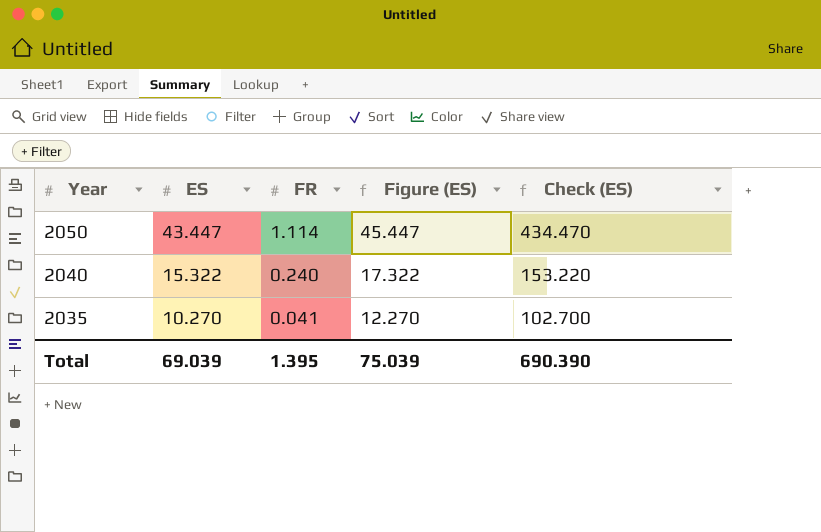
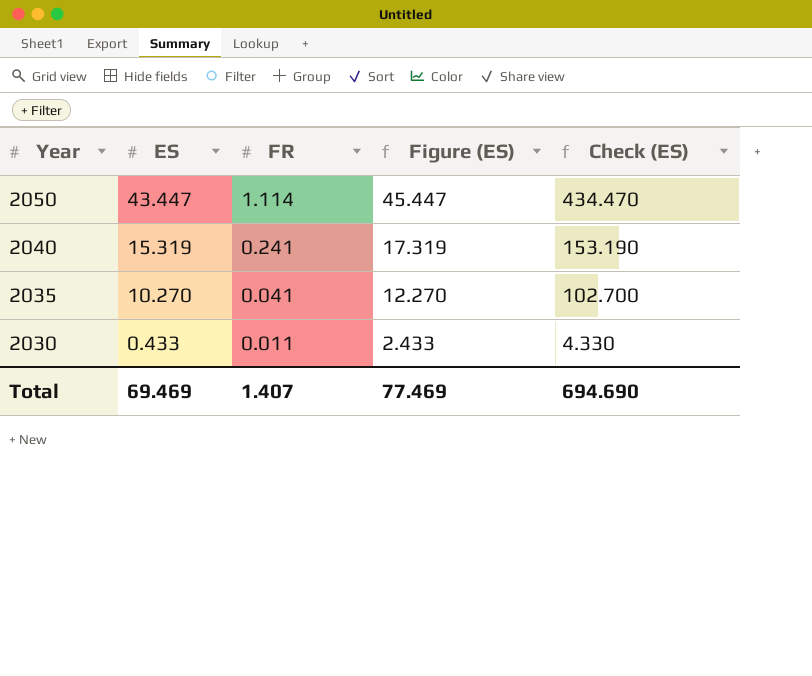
2040 | ES: 15.322 -> 15.319
2040 | FR: 0.240 -> 0.241
2040 | Figure (ES): 17.322 -> 17.319
2040 | Check (ES): 153.220 -> 153.190
row 2030: none -> 0.433 | 0.011 | 2.433 | 4.330
Total | ES: 69.039 -> 69.469
Total | FR: 1.395 -> 1.407
Total | Figure (ES): 75.039 -> 77.469
Total | Check (ES): 690.390 -> 694.690

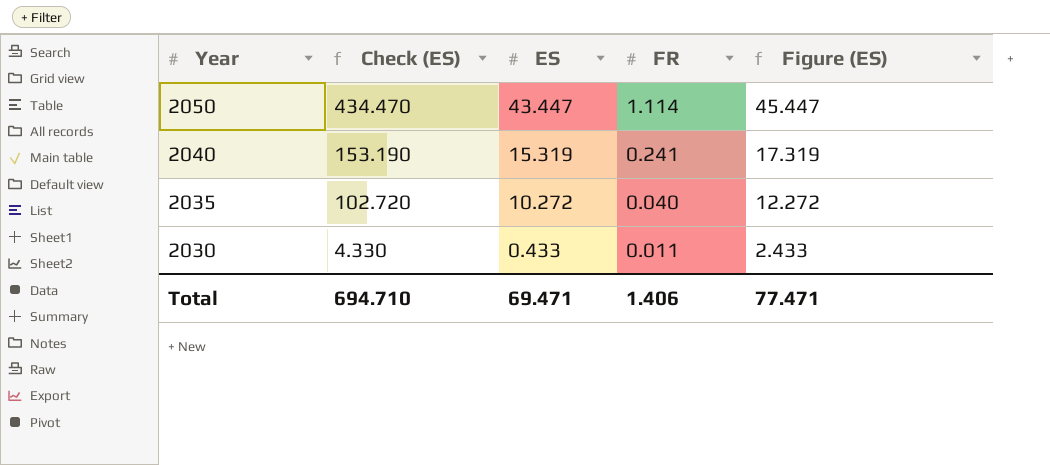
column Check (ES) | position: 5 -> 2
2035 | Check (ES): 102.700 -> 102.720
2035 | ES: 10.270 -> 10.272
2035 | FR: 0.041 -> 0.040
2035 | Figure (ES): 12.270 -> 12.272
Total | Check (ES): 694.690 -> 694.710
Total | ES: 69.469 -> 69.471
Total | FR: 1.407 -> 1.406
Total | Figure (ES): 77.469 -> 77.471

